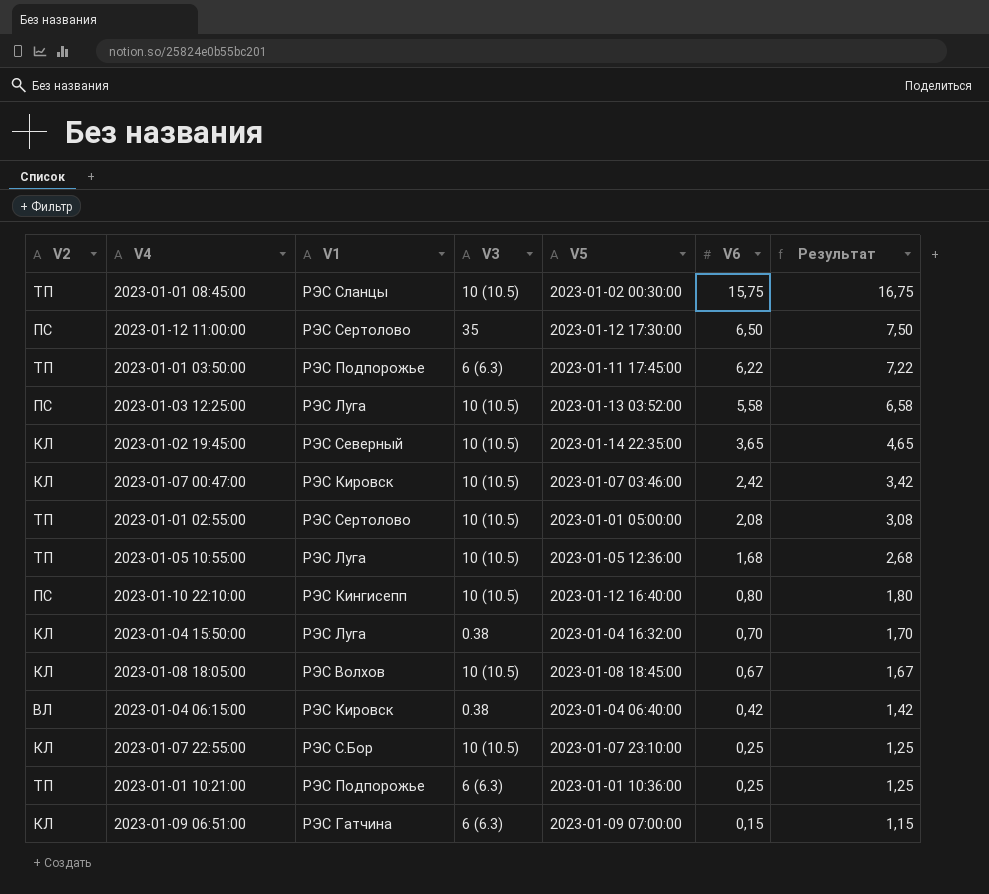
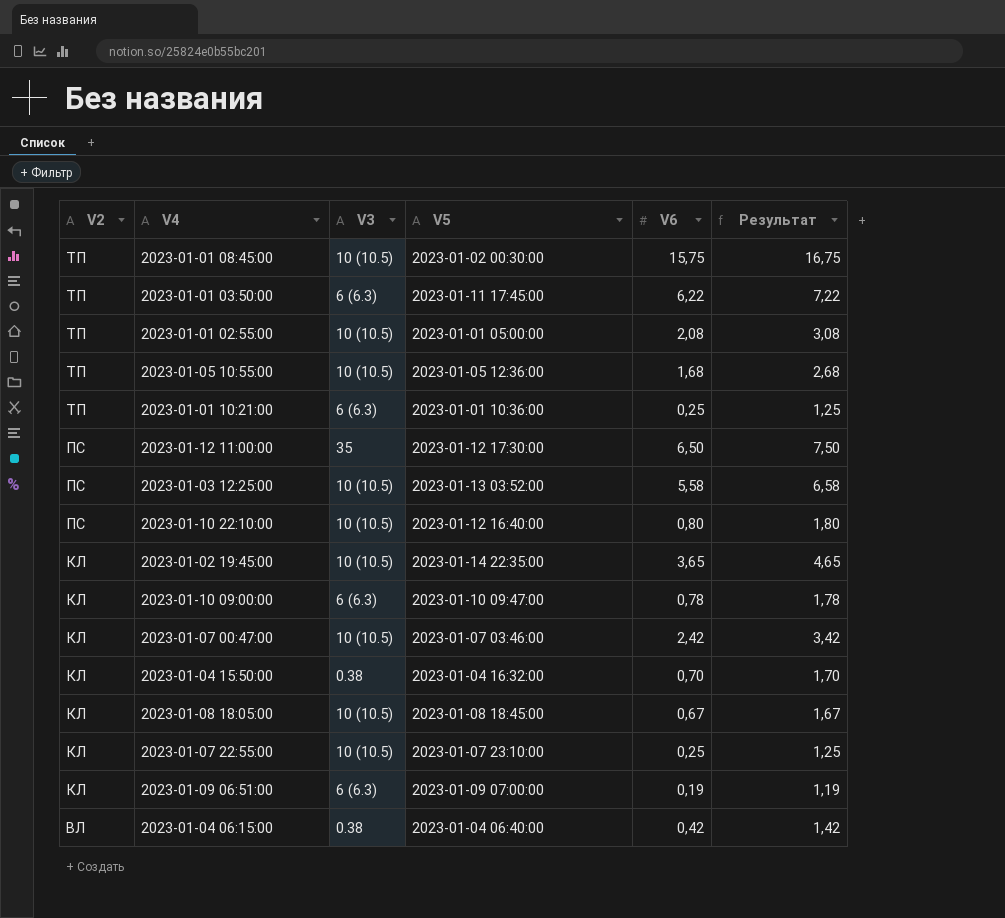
row order: V6 descending -> V2 descending
column V1 | position: 3 -> none
row 2023-01-10 09:00:00: none -> КЛ | 6 (6.3) | 2023-01-10 09:47:00 | 0,78 | 1,78
2023-01-09 06:51:00 | V6: 0,15 -> 0,19
2023-01-09 06:51:00 | Результат: 1,15 -> 1,19

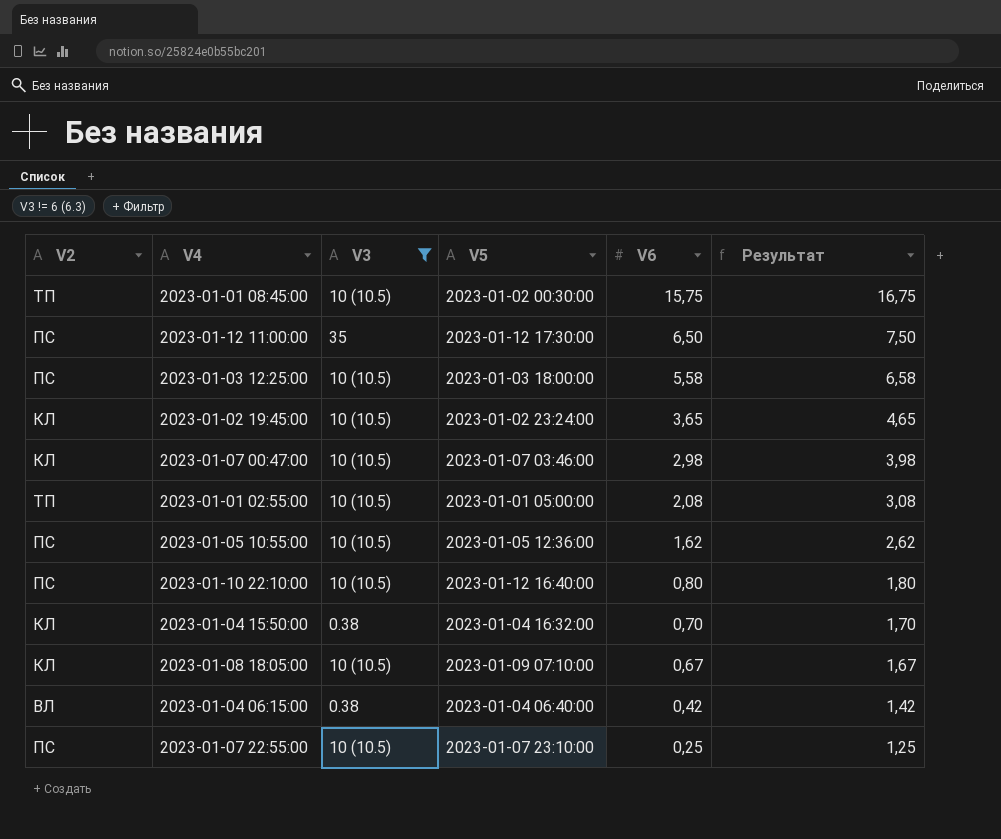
filter: none -> V3 != 6 (6.3)
row order: V2 descending -> V6 descending
2023-01-03 12:25:00 | V5: 2023-01-13 03:52:00 -> 2023-01-03 18:00:00
2023-01-02 19:45:00 | V5: 2023-01-14 22:35:00 -> 2023-01-02 23:24:00
2023-01-07 00:47:00 | V6: 2,42 -> 2,98
2023-01-07 00:47:00 | Результат: 3,42 -> 3,98
2023-01-05 10:55:00 | V2: ТП -> ПС
2023-01-05 10:55:00 | V6: 1,68 -> 1,62
2023-01-05 10:55:00 | Результат: 2,68 -> 2,62
2023-01-08 18:05:00 | V5: 2023-01-08 18:45:00 -> 2023-01-09 07:10:00
2023-01-07 22:55:00 | V2: КЛ -> ПС

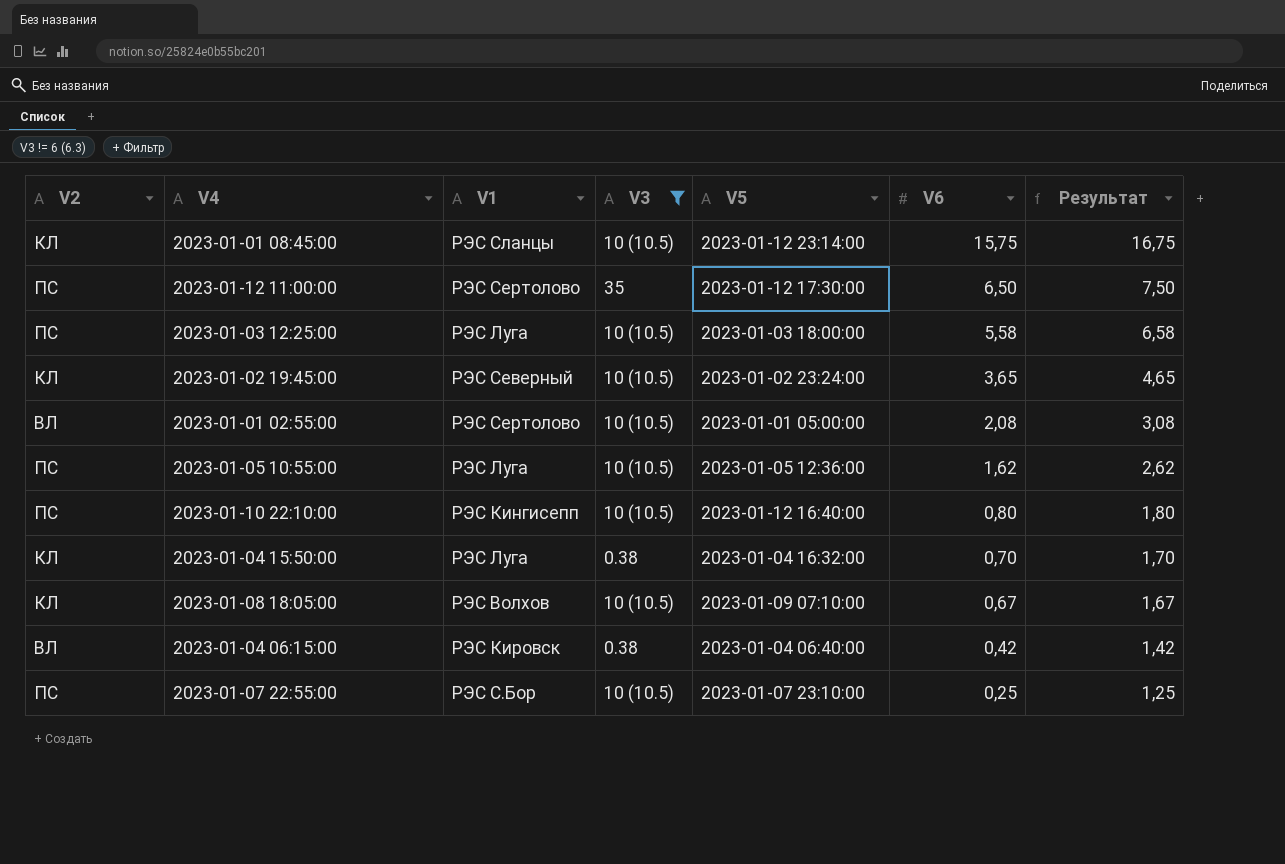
column V1 | position: none -> 3
row 2023-01-07 00:47:00: КЛ | 10 (10.5) | 2023-01-07 03:46:00 | 2,98 | 3,98 -> none
2023-01-01 08:45:00 | V2: ТП -> КЛ
2023-01-01 08:45:00 | V5: 2023-01-02 00:30:00 -> 2023-01-12 23:14:00
2023-01-01 02:55:00 | V2: ТП -> ВЛ

